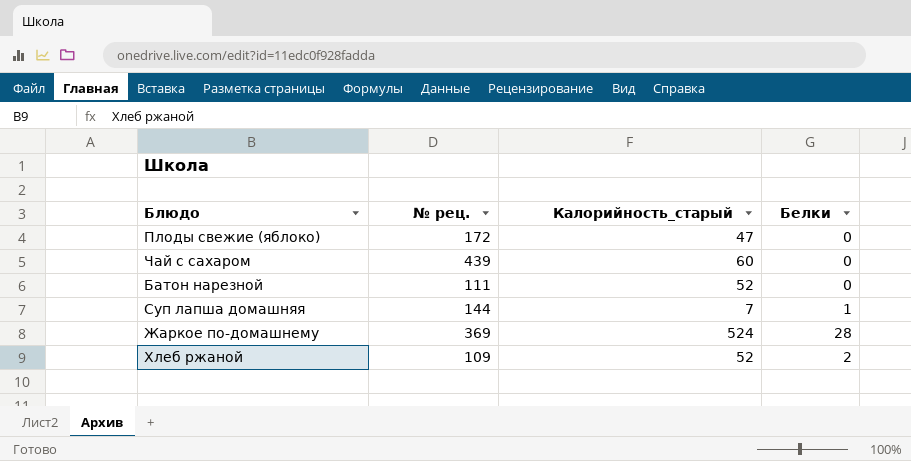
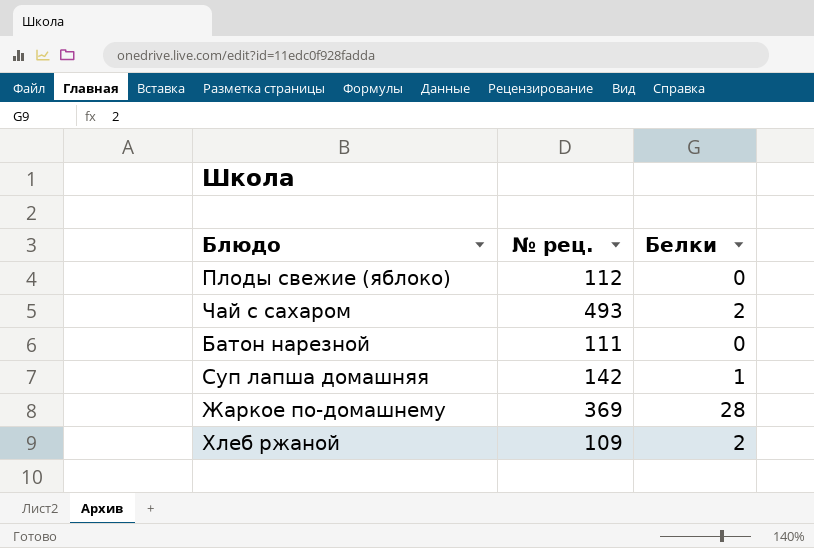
column Калорийность_старый | position: 3 -> none
Плоды свежие (яблоко) | № рец.: 172 -> 112
Чай с сахаром | № рец.: 439 -> 493
Чай с сахаром | Белки: 0 -> 2
Суп лапша домашняя | № рец.: 144 -> 142

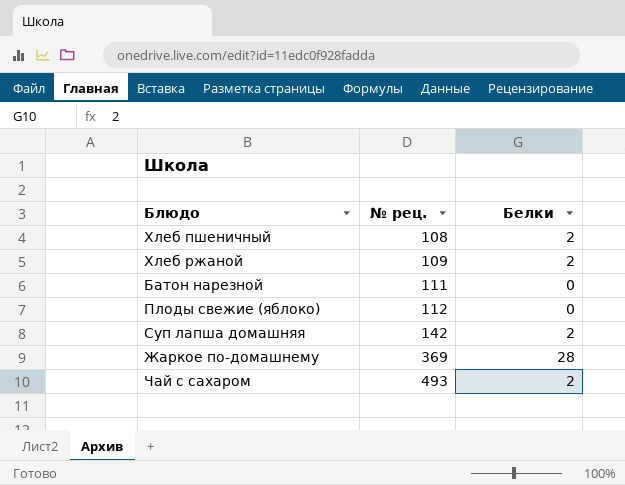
row order: none -> № рец. ascending
row Хлеб пшеничный: none -> 108 | 2
Суп лапша домашняя | Белки: 1 -> 2

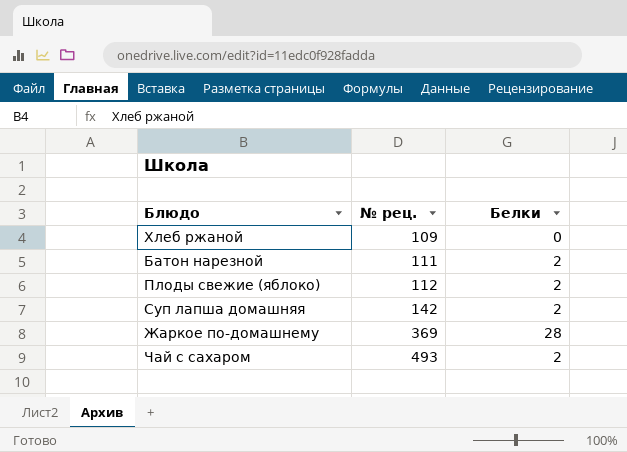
row Хлеб пшеничный: 108 | 2 -> none
Хлеб ржаной | Белки: 2 -> 0
Батон нарезной | Белки: 0 -> 2
Плоды свежие (яблоко) | Белки: 0 -> 2

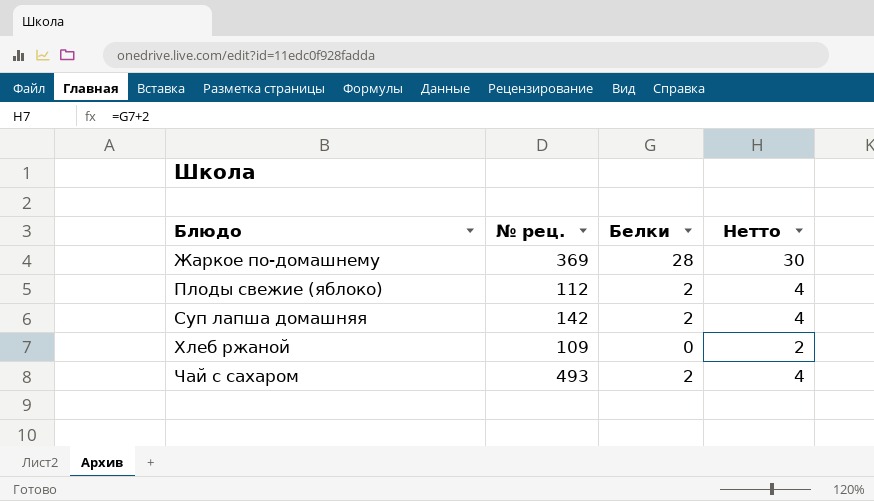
row order: № рец. ascending -> Блюдо ascending
column Нетто | formula: none -> [Белки] + 2
row Батон нарезной: 111 | 2 -> none

